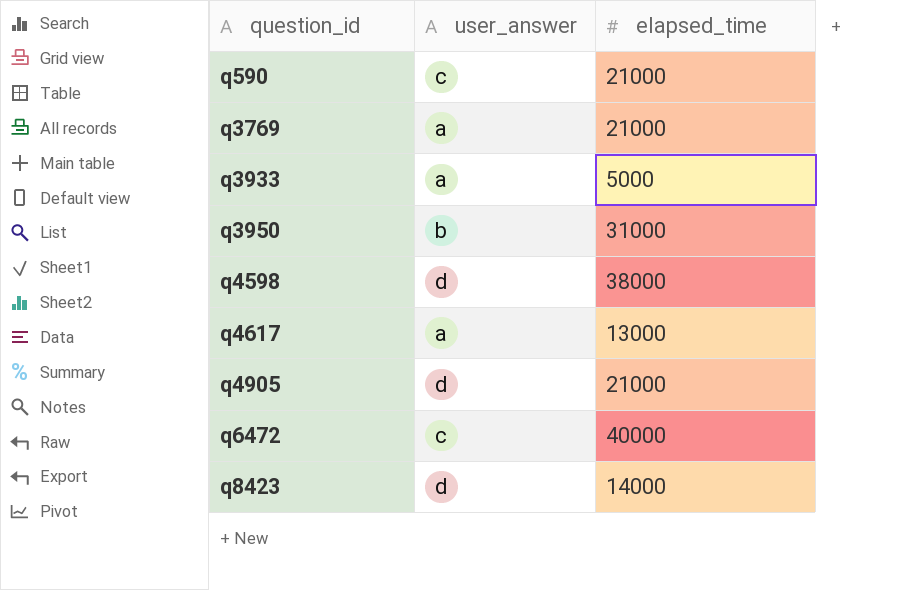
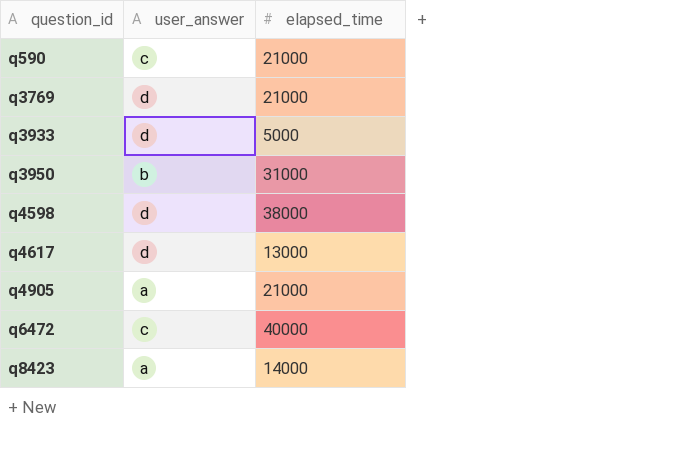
q3769 | user_answer: a -> d
q3933 | user_answer: a -> d
q4617 | user_answer: a -> d
q4905 | user_answer: d -> a
q8423 | user_answer: d -> a

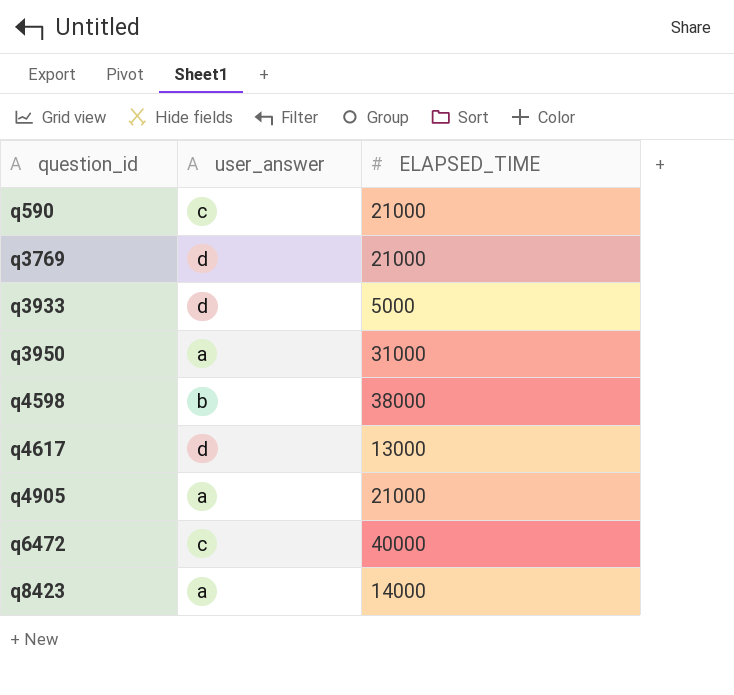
column name: elapsed_time -> ELAPSED_TIME
q3950 | user_answer: b -> a
q4598 | user_answer: d -> b

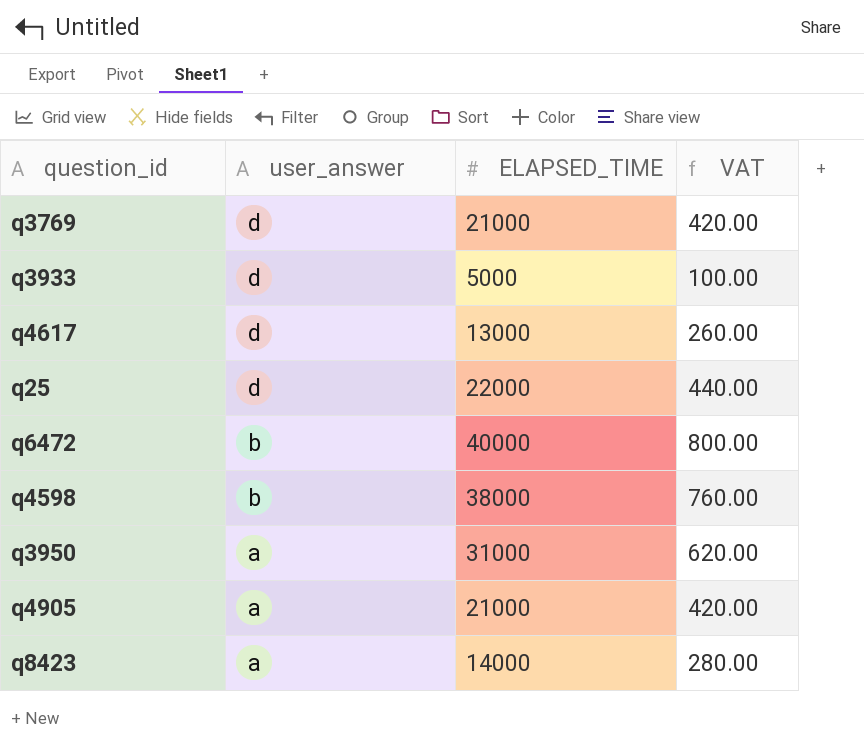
row order: question_id ascending -> user_answer descending
column VAT | formula: none -> [ELAPSED_TIME] * 0.02
row q590: c | 21000 -> none
row q25: none -> d | 22000 | 440.00
q6472 | user_answer: c -> b

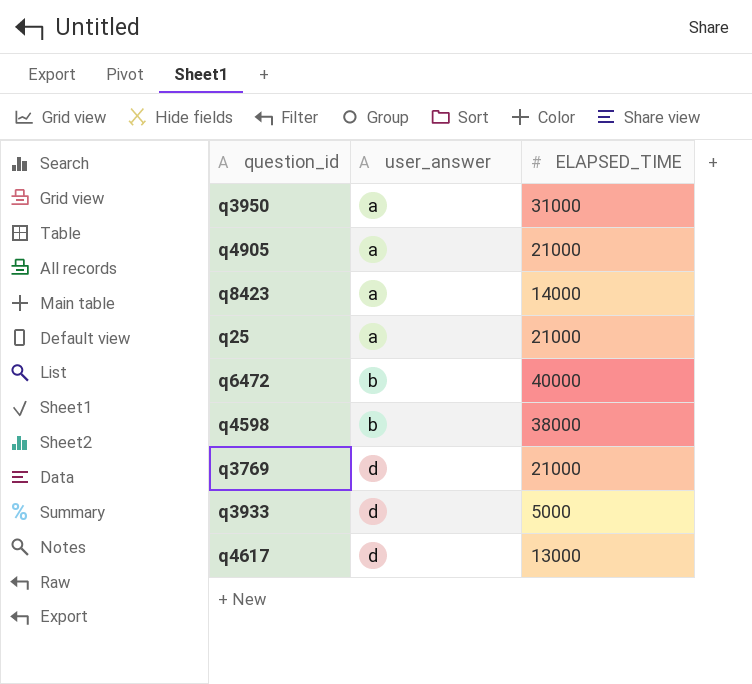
row order: user_answer descending -> user_answer ascending
column VAT | formula: [ELAPSED_TIME] * 0.02 -> none
q25 | user_answer: d -> a
q25 | ELAPSED_TIME: 22000 -> 21000

